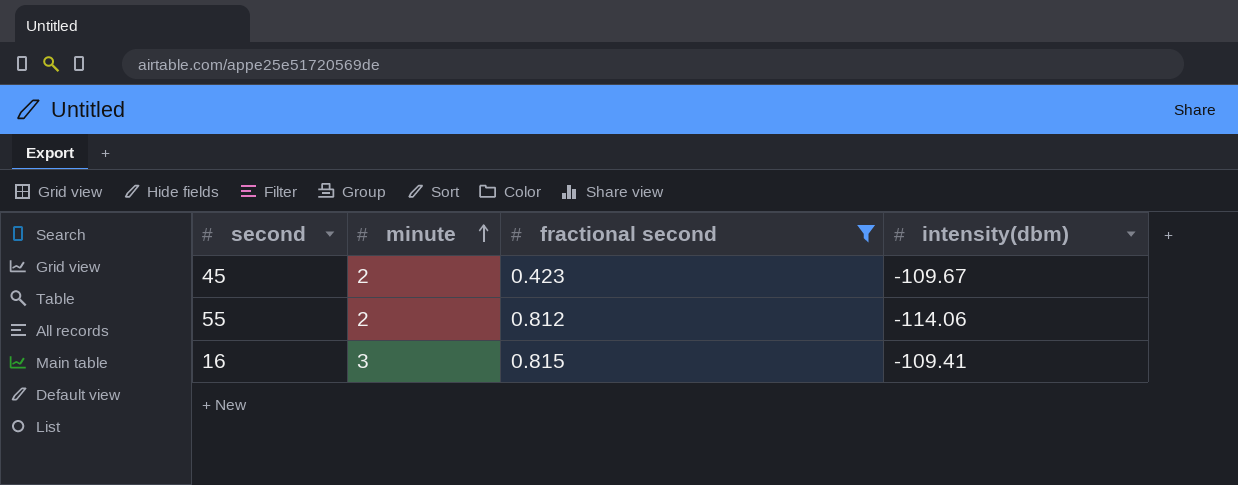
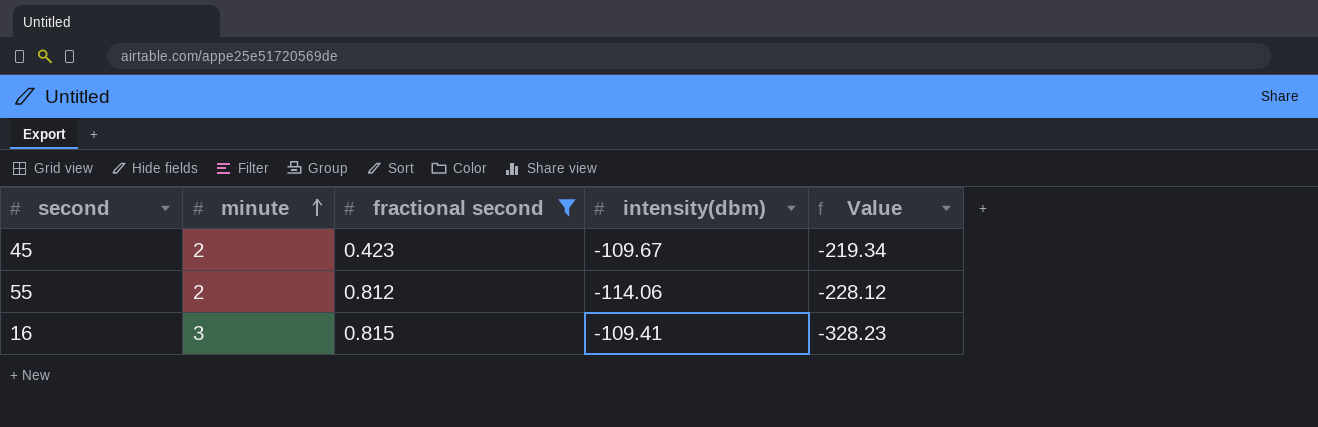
column Value | formula: none -> [minute] * [intensity(dbm)]

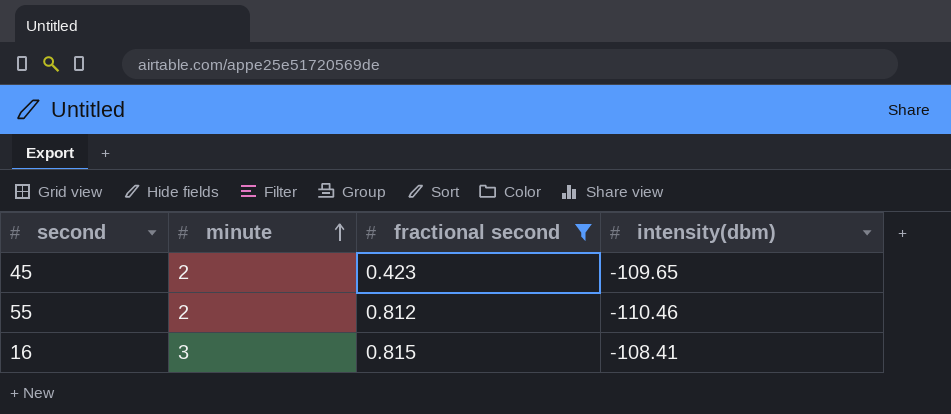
column Value | formula: [minute] * [intensity(dbm)] -> none
45 | intensity(dbm): -109.67 -> -109.65
55 | intensity(dbm): -114.06 -> -110.46
16 | intensity(dbm): -109.41 -> -108.41

